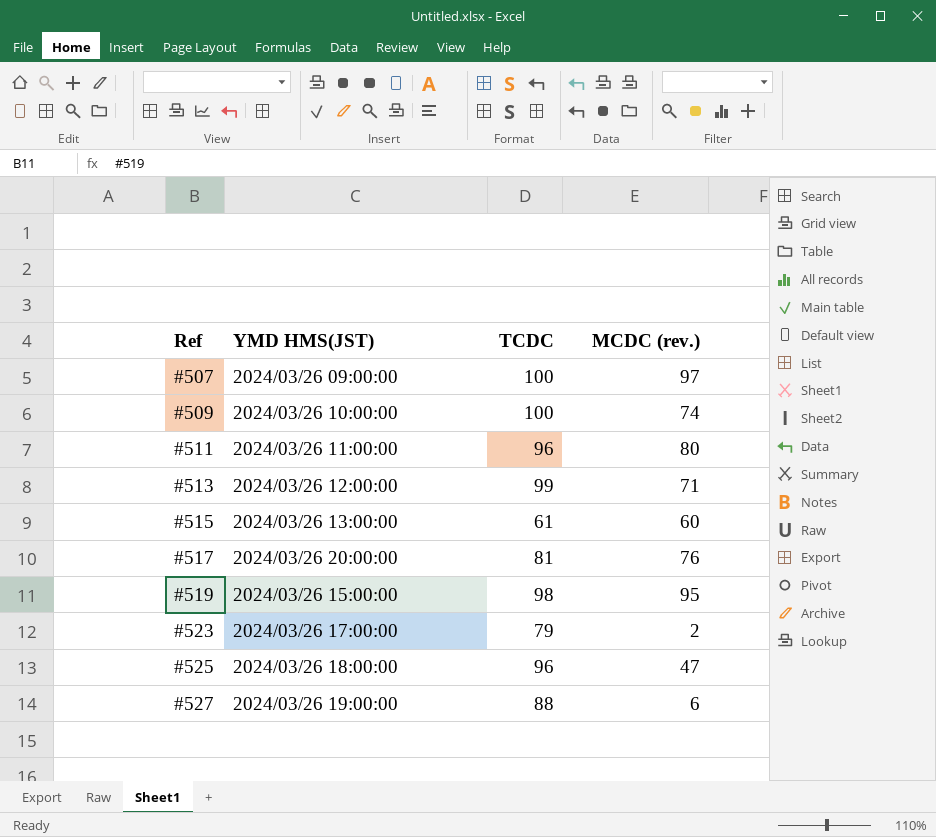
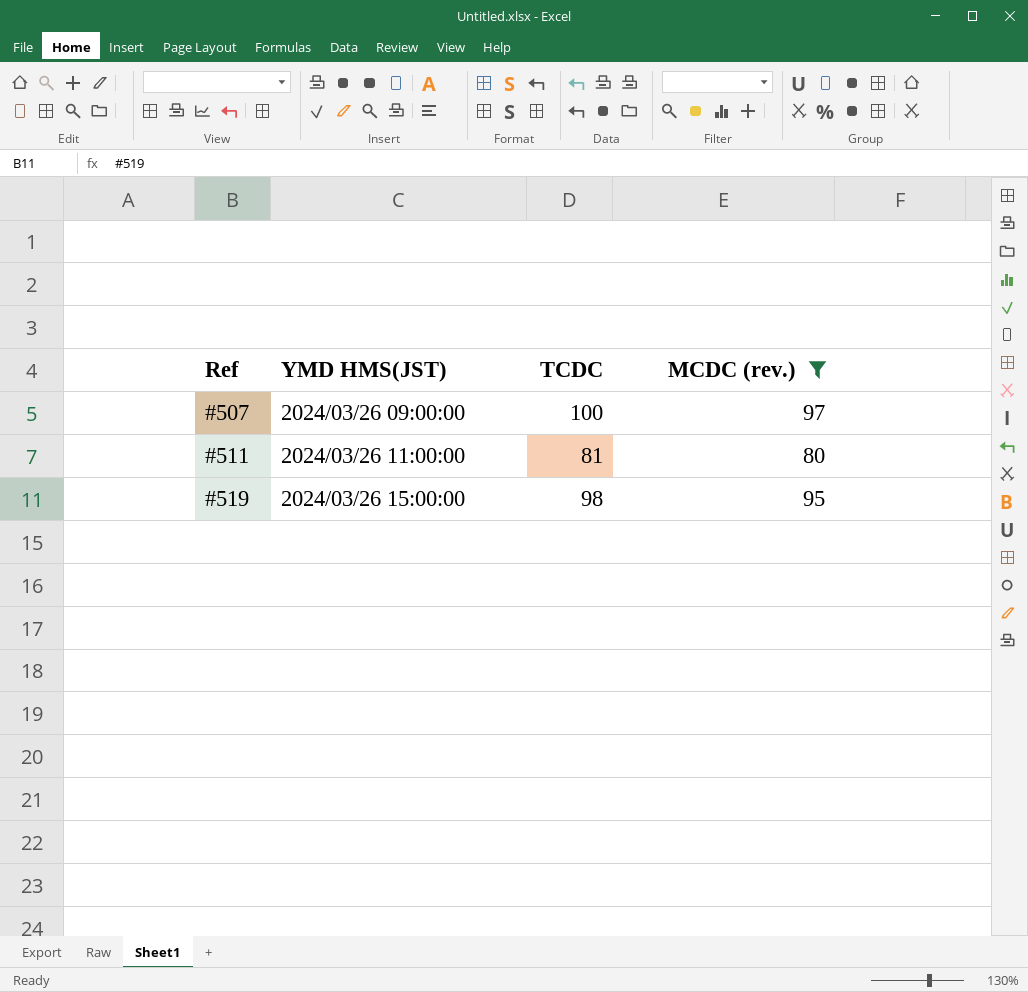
filter: none -> MCDC (rev.) >= 80
#511 | TCDC: 96 -> 81

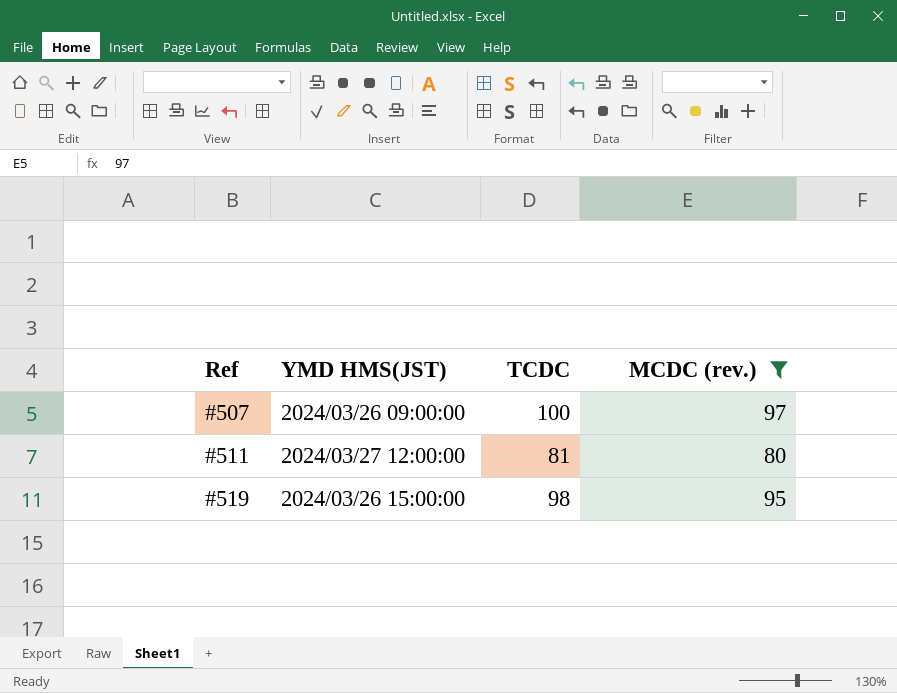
#511 | YMD HMS(JST): 2024/03/26 11:00:00 -> 2024/03/27 12:00:00

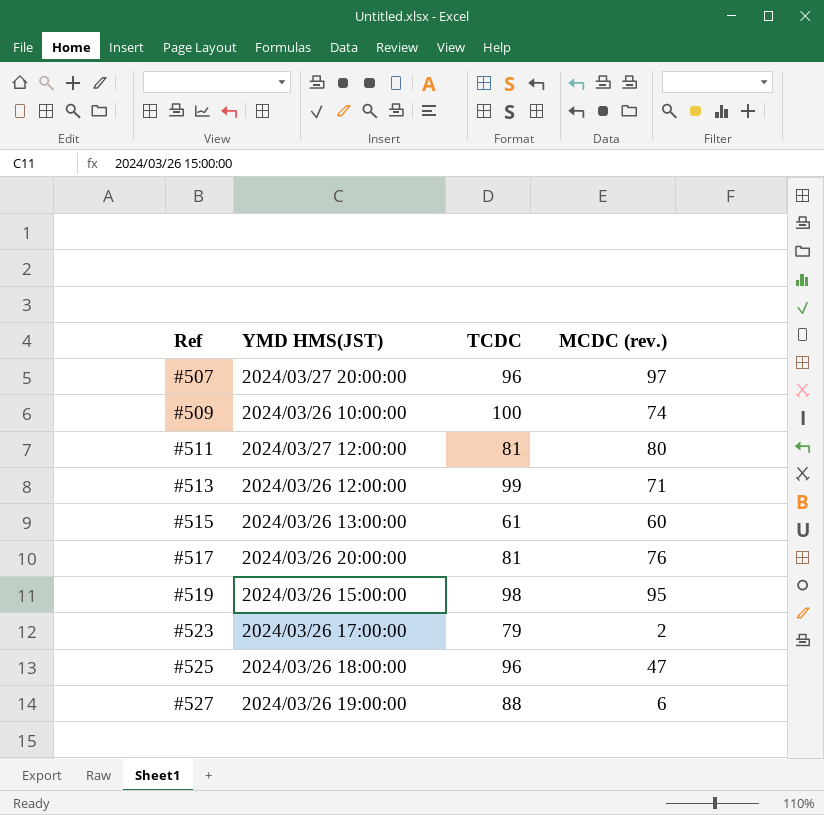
filter: MCDC (rev.) >= 80 -> none
#507 | YMD HMS(JST): 2024/03/26 09:00:00 -> 2024/03/27 20:00:00
#507 | TCDC: 100 -> 96

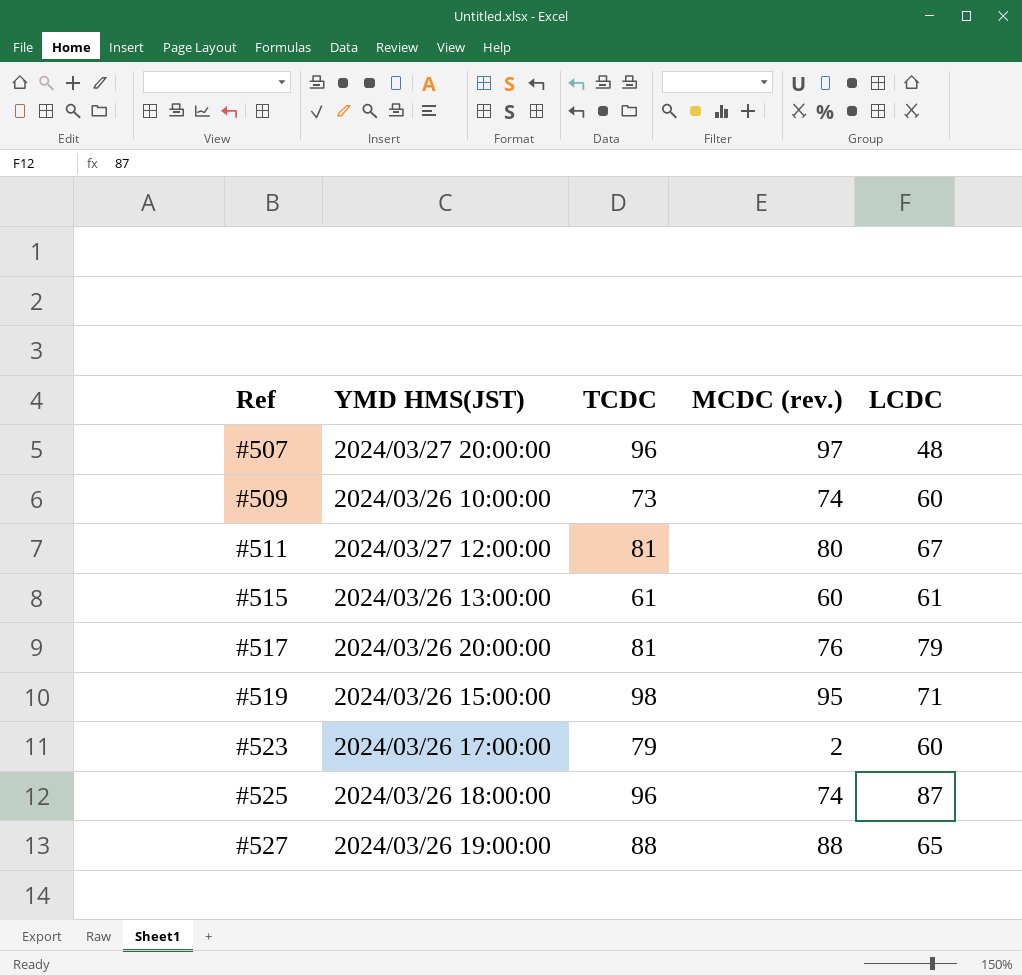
column LCDC | position: none -> 5
row #513: 2024/03/26 12:00:00 | 99 | 71 -> none
#509 | TCDC: 100 -> 73
#525 | MCDC (rev.): 47 -> 74
#527 | MCDC (rev.): 6 -> 88

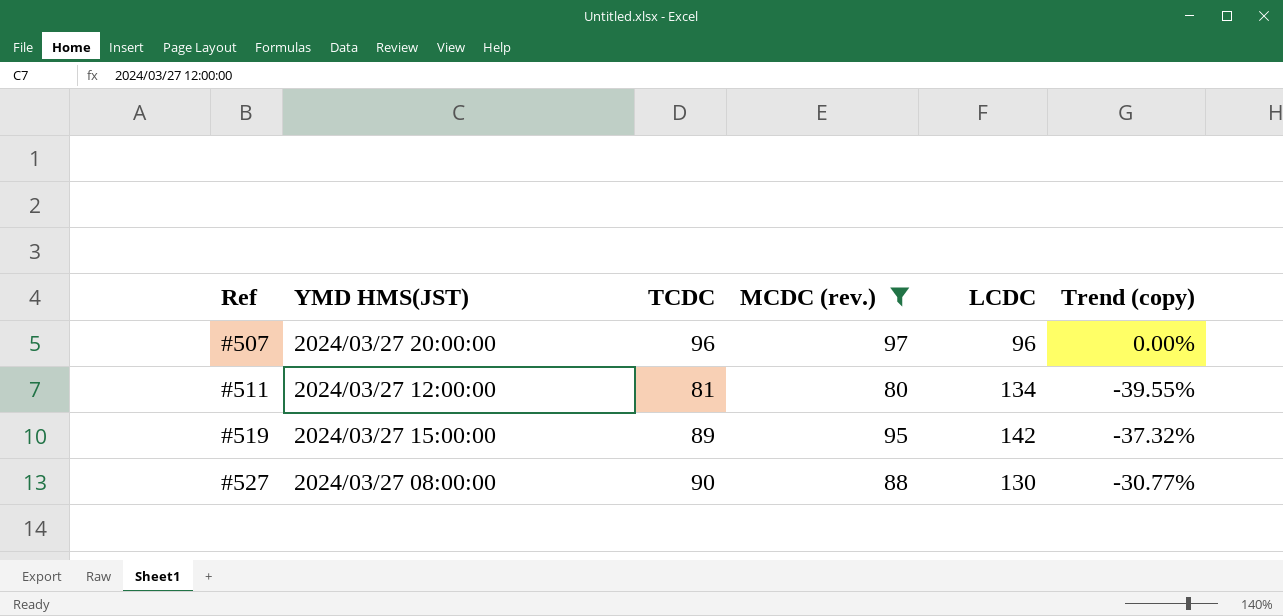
filter: none -> MCDC (rev.) >= 80
column Trend (copy) | formula: none -> ([TCDC] - [LCDC]) / [LCDC]
#507 | LCDC: 48 -> 96
#511 | LCDC: 67 -> 134
#519 | YMD HMS(JST): 2024/03/26 15:00:00 -> 2024/03/27 15:00:00
#519 | TCDC: 98 -> 89
#519 | LCDC: 71 -> 142
#527 | YMD HMS(JST): 2024/03/26 19:00:00 -> 2024/03/27 08:00:00
#527 | TCDC: 88 -> 90
#527 | LCDC: 65 -> 130

